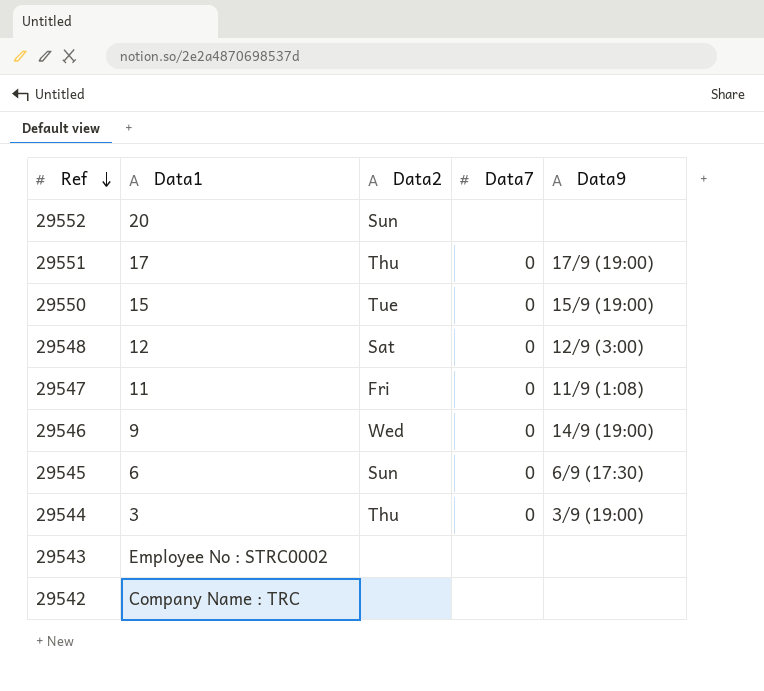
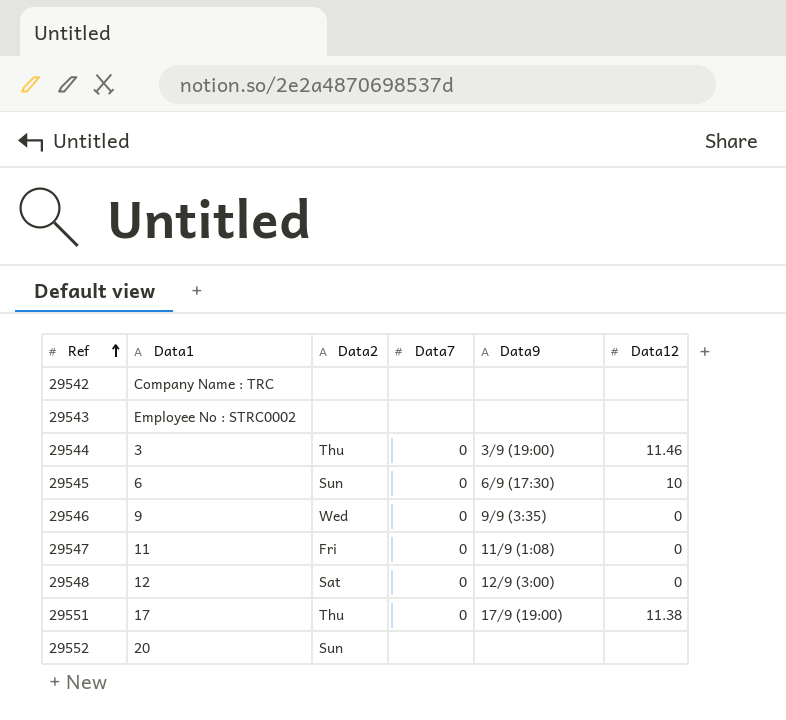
row order: Ref descending -> Ref ascending
column Data12 | position: none -> 6
row 29550: 15 | Tue | 0 | 15/9 (19:00) -> none
29546 | Data9: 14/9 (19:00) -> 9/9 (3:35)

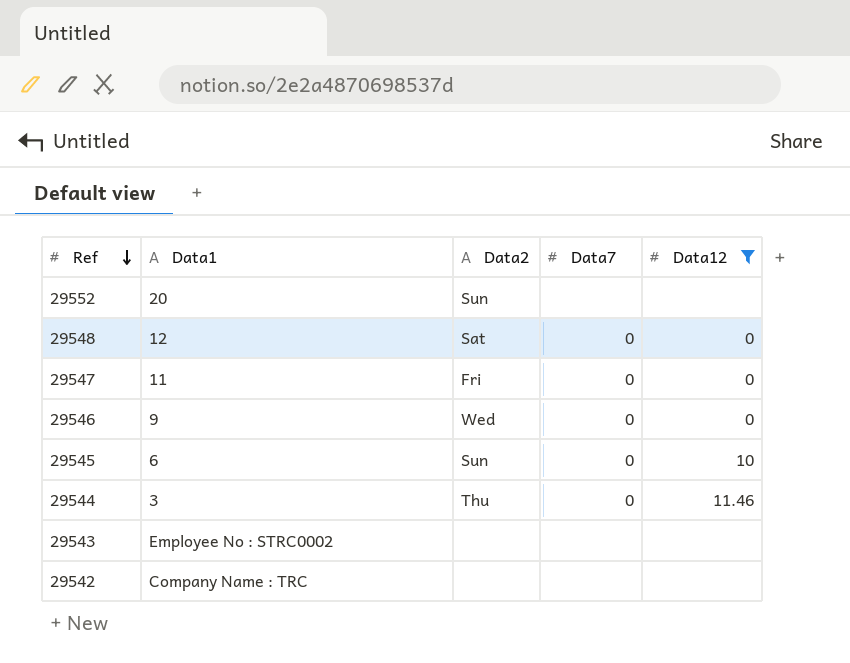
filter: none -> Data12 != 11.38
row order: Ref ascending -> Ref descending
column Data9 | position: 5 -> none

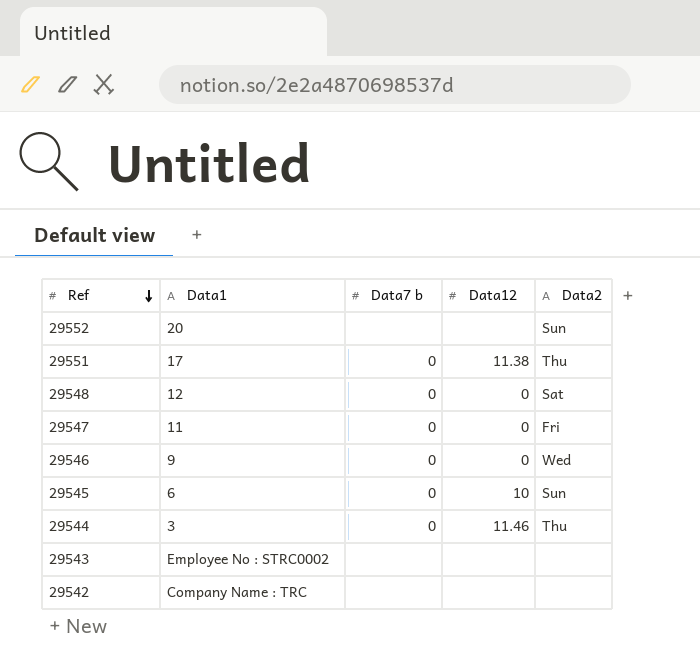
filter: Data12 != 11.38 -> none
column name: Data7 -> Data7 b
column Data2 | position: 3 -> 5

